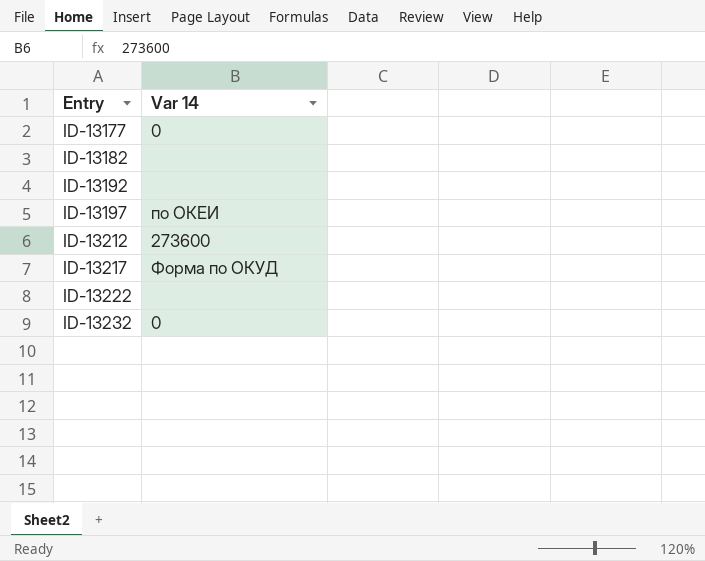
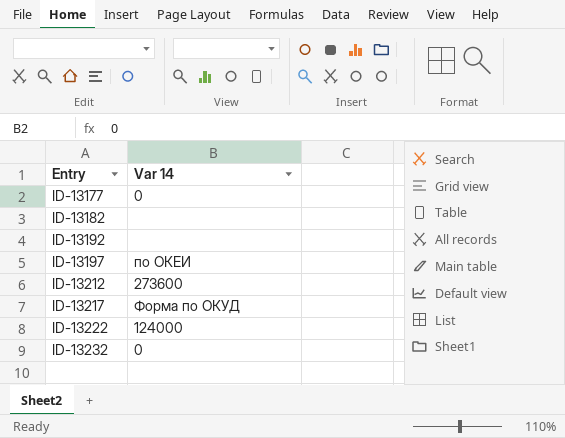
ID-13222 | Var 14: none -> 124000

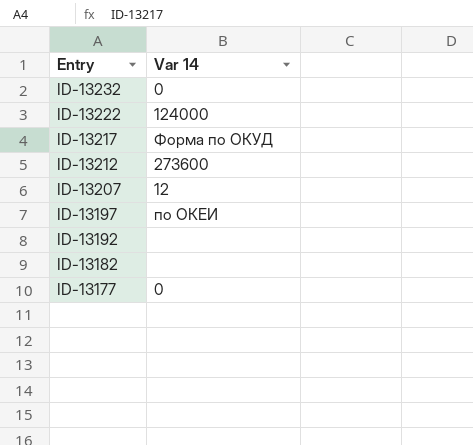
row order: Entry ascending -> Entry descending
row ID-13207: none -> 12

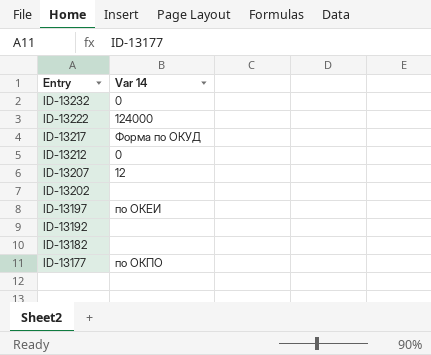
ID-13212 | Var 14: 273600 -> 0
row ID-13202: none -> none
ID-13177 | Var 14: 0 -> по ОКПО

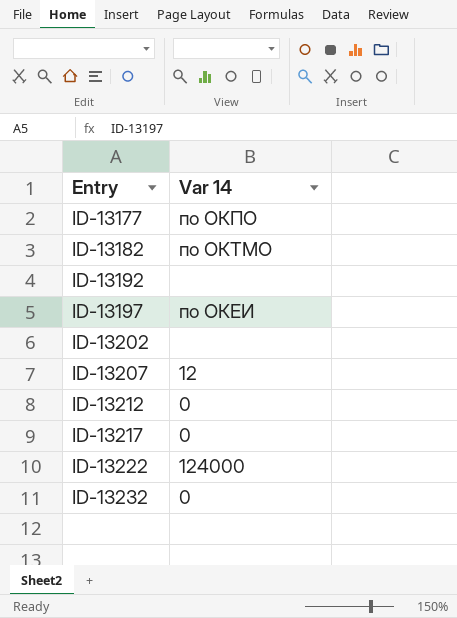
row order: Entry descending -> Entry ascending
ID-13182 | Var 14: none -> по ОКТМО
ID-13217 | Var 14: Форма по ОКУД -> 0

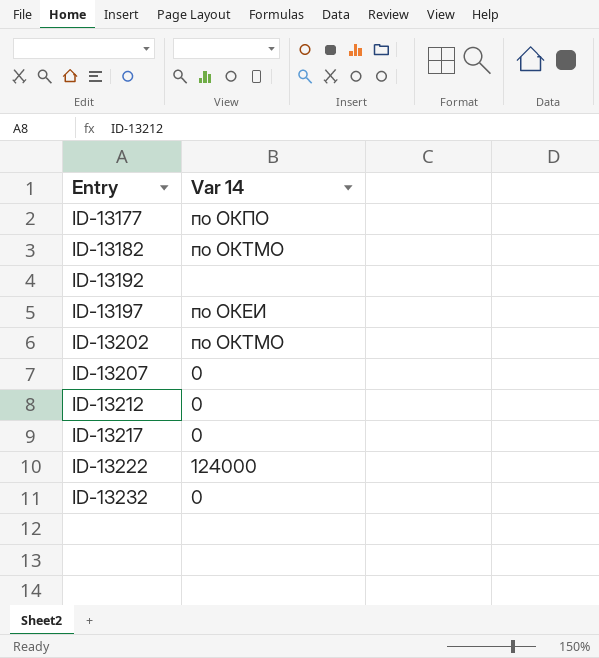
ID-13202 | Var 14: none -> по ОКТМО
ID-13207 | Var 14: 12 -> 0

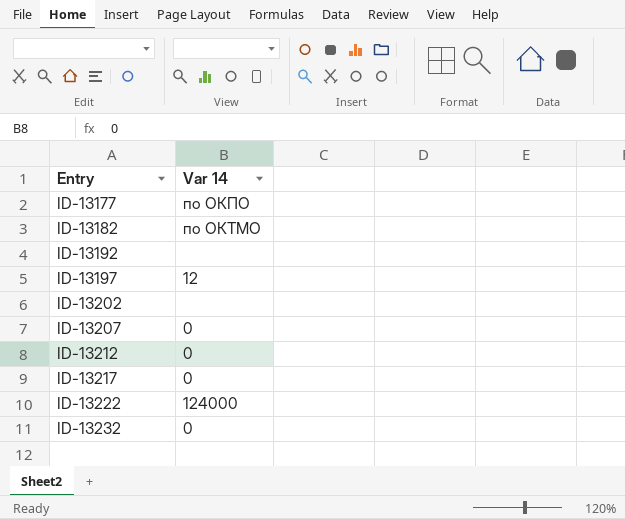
ID-13197 | Var 14: по ОКЕИ -> 12
ID-13202 | Var 14: по ОКТМО -> none

